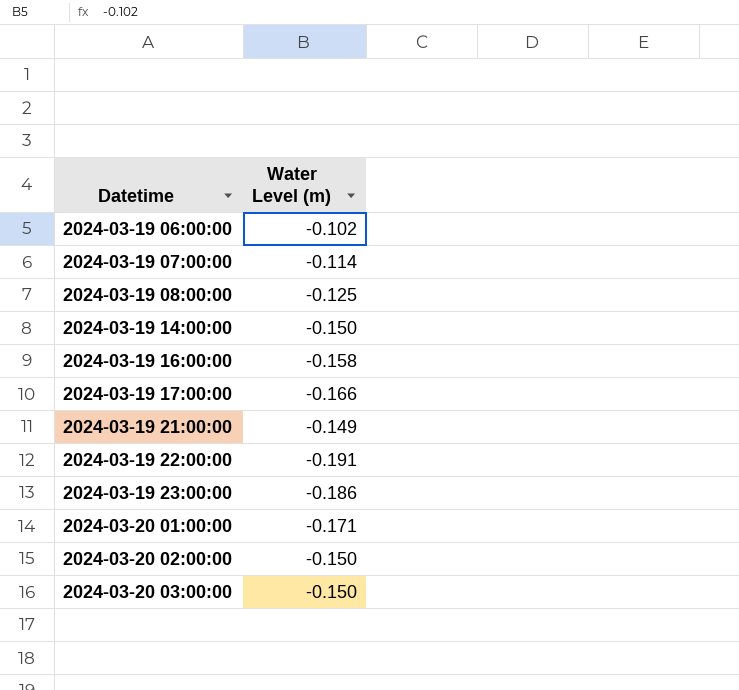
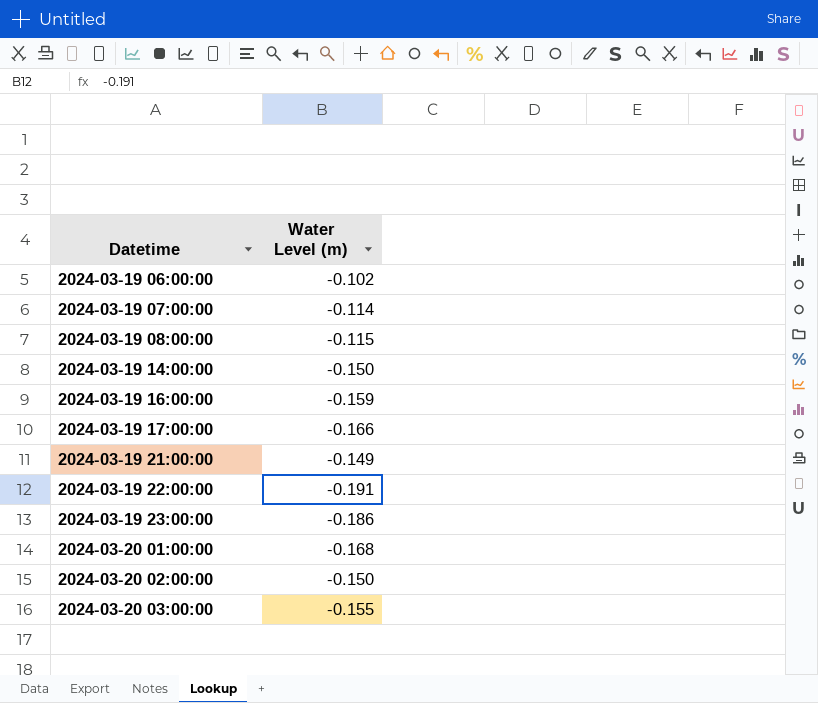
2024-03-19 08:00:00 | Water Level (m): -0.125 -> -0.115
2024-03-19 16:00:00 | Water Level (m): -0.158 -> -0.159
2024-03-20 01:00:00 | Water Level (m): -0.171 -> -0.168
2024-03-20 03:00:00 | Water Level (m): -0.150 -> -0.155

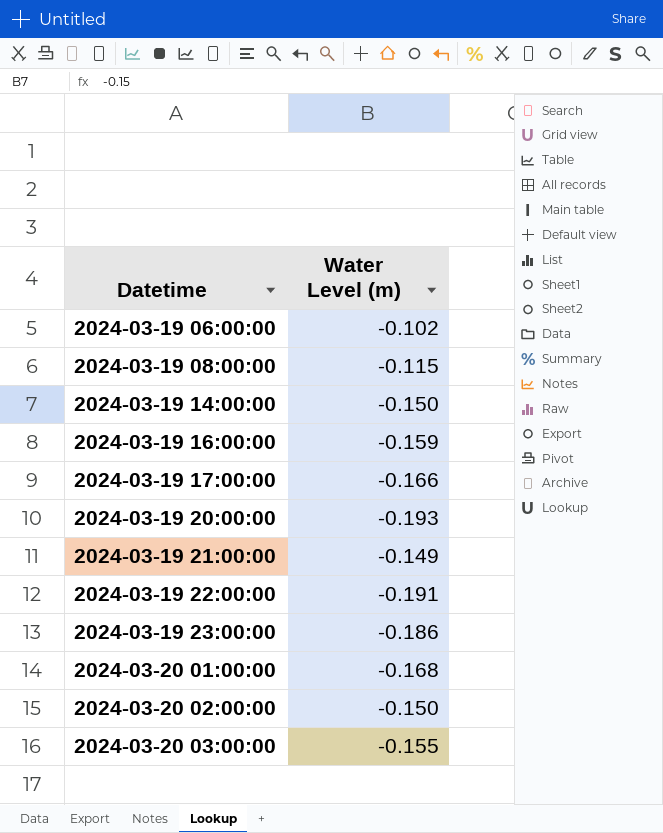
row 2024-03-19 07:00:00: -0.114 -> none
row 2024-03-19 20:00:00: none -> -0.193

